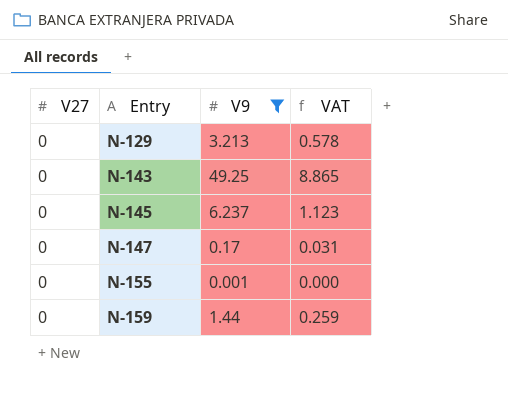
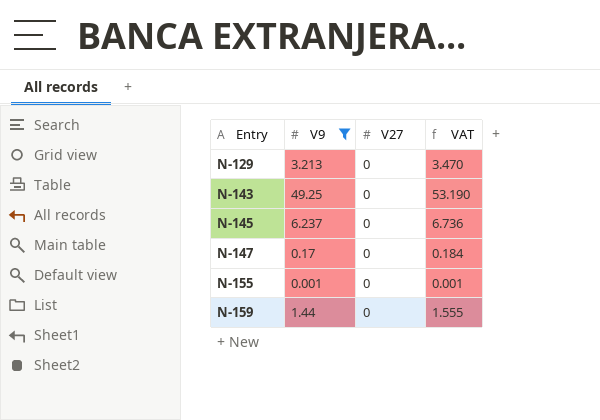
column V27 | position: 1 -> 3
column VAT | formula: [V9] * 0.18 -> [V9] * 1.08

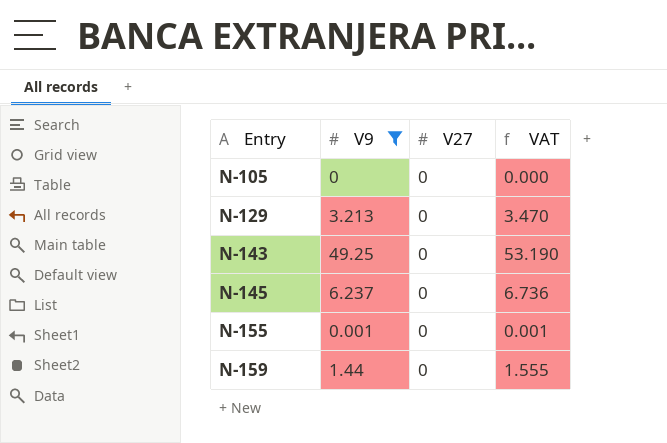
row N-147: 0.17 | 0 | 0.184 -> none
row N-105: none -> 0 | 0 | 0.000

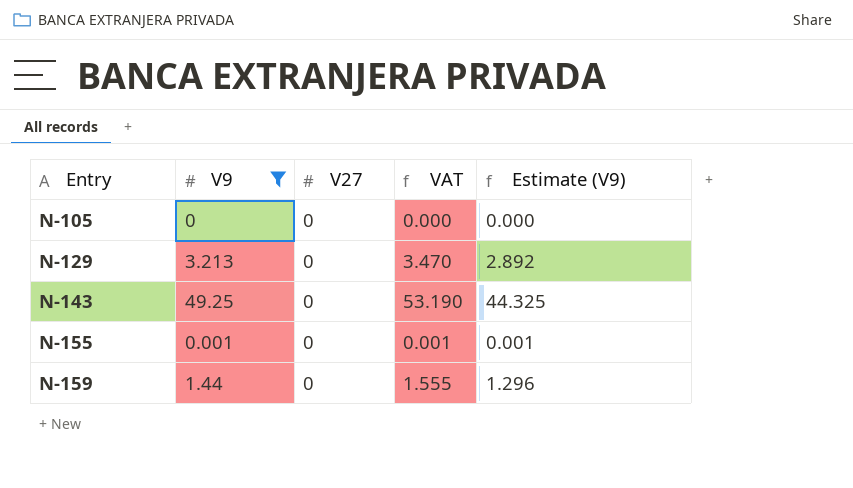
column Estimate (V9) | formula: none -> [V9] * 0.9
row N-145: 6.237 | 0 | 6.736 -> none

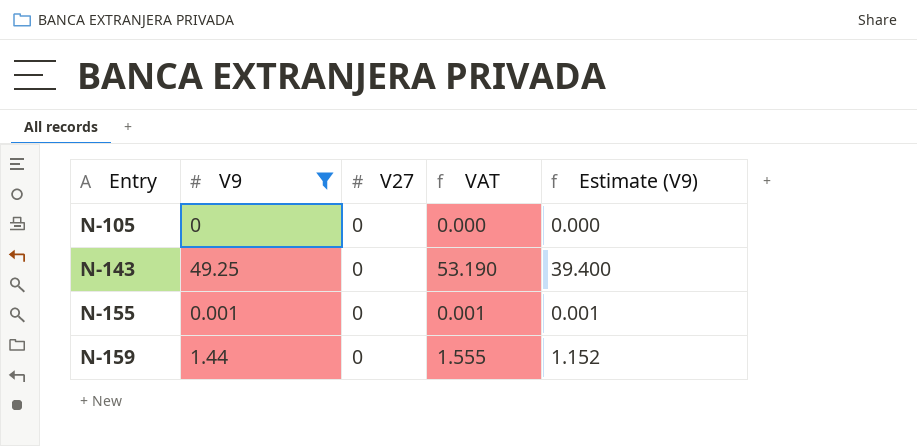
column Estimate (V9) | formula: [V9] * 0.9 -> [V9] * 0.8
row N-129: 3.213 | 0 | 3.470 | 2.892 -> none

